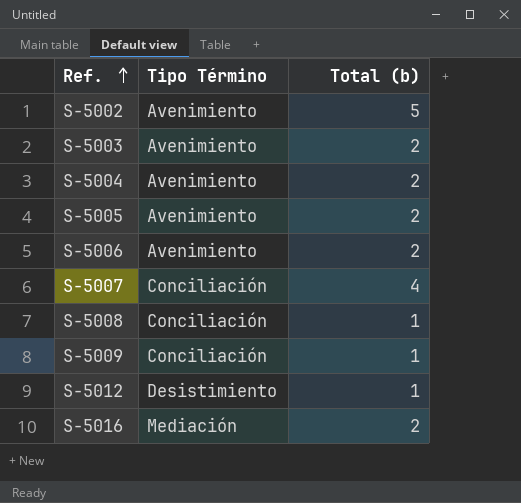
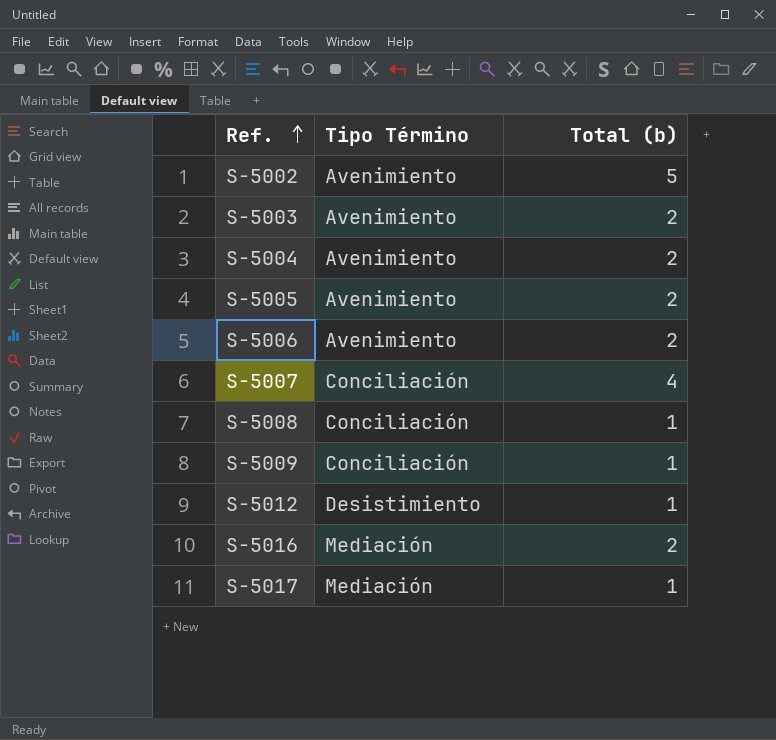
row S-5017: none -> Mediación | 1

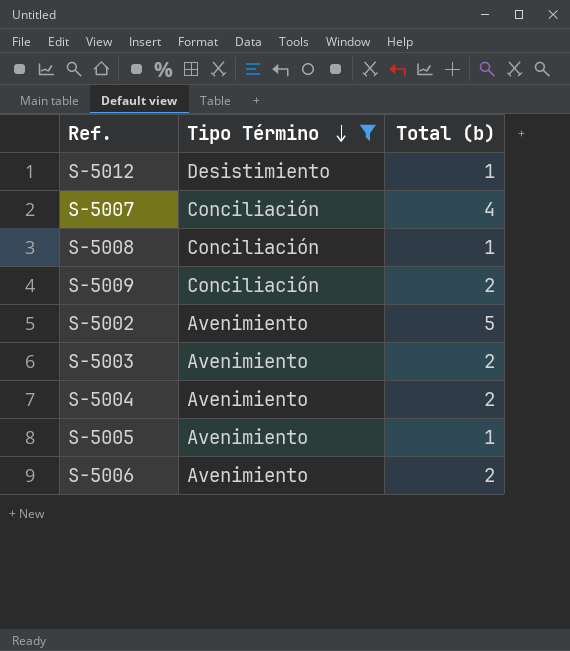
filter: none -> Tipo Término != Mediación
row order: Ref. ascending -> Tipo Término descending
S-5009 | Total (b): 1 -> 2
S-5005 | Total (b): 2 -> 1

